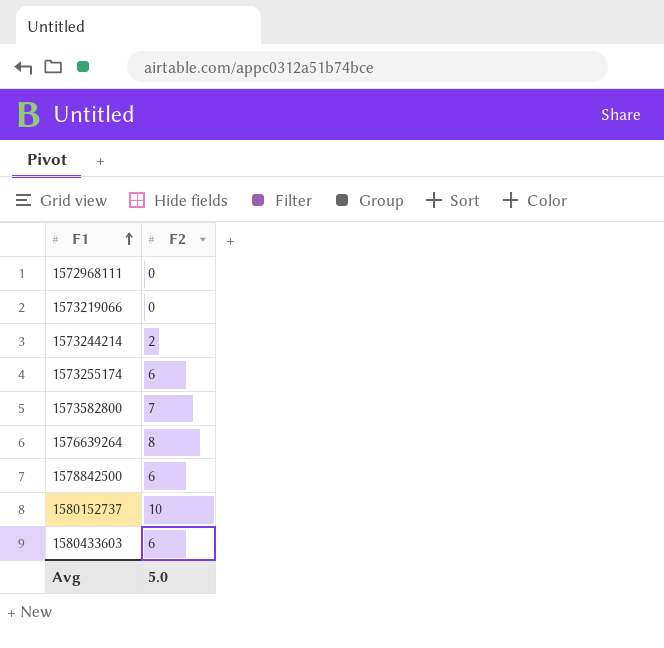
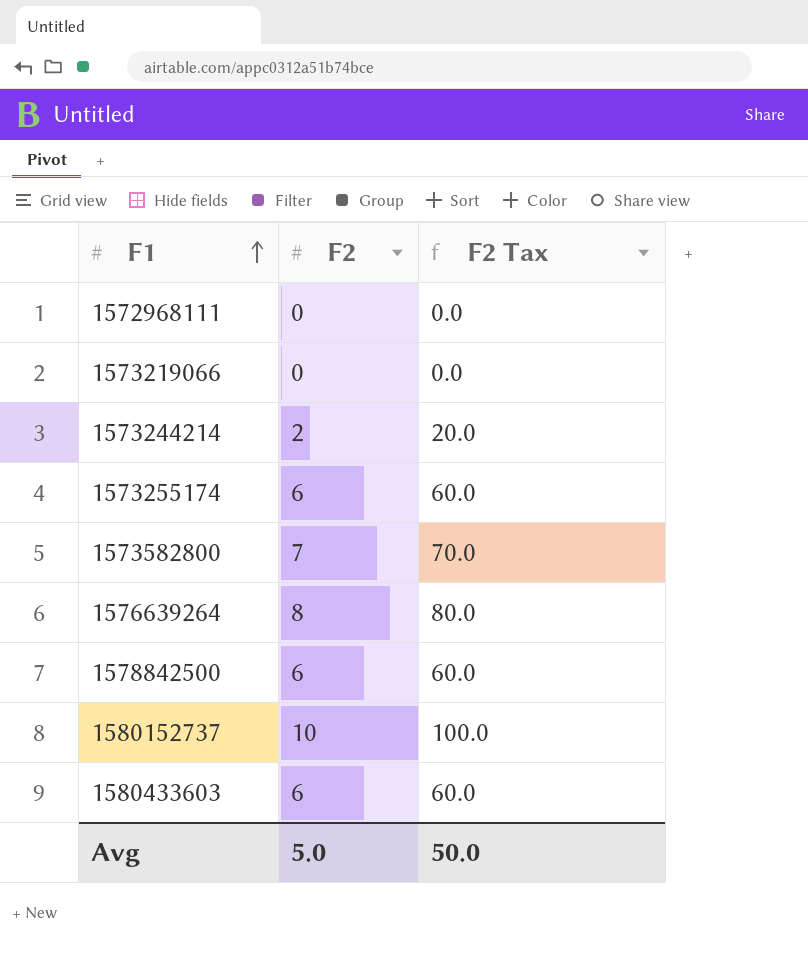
column F2 Tax | formula: none -> [F2] * 10

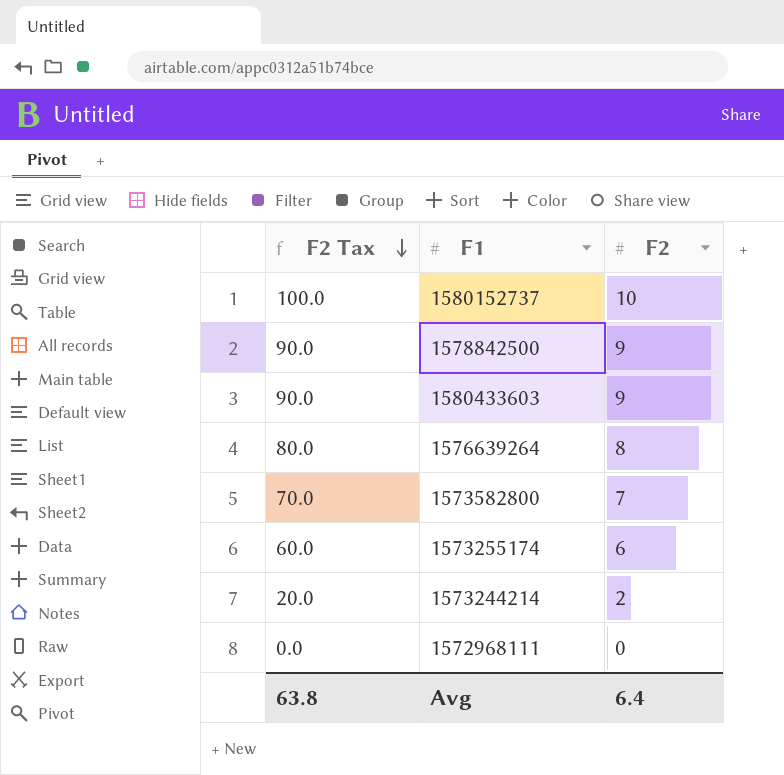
row order: F1 ascending -> F2 Tax descending
column F2 Tax | position: 3 -> 1
row 1573219066: 0 | 0.0 -> none
1578842500 | F2 Tax: 60.0 -> 90.0
1578842500 | F2: 6 -> 9
1580433603 | F2 Tax: 60.0 -> 90.0
1580433603 | F2: 6 -> 9
Avg | F2 Tax: 50.0 -> 63.8
Avg | F2: 5.0 -> 6.4

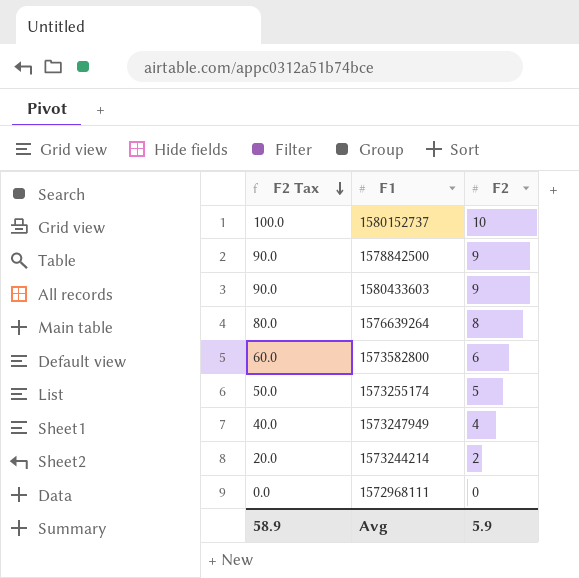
1573582800 | F2 Tax: 70.0 -> 60.0
1573582800 | F2: 7 -> 6
1573255174 | F2 Tax: 60.0 -> 50.0
1573255174 | F2: 6 -> 5
row 1573247949: none -> 40.0 | 4
Avg | F2 Tax: 63.8 -> 58.9
Avg | F2: 6.4 -> 5.9

